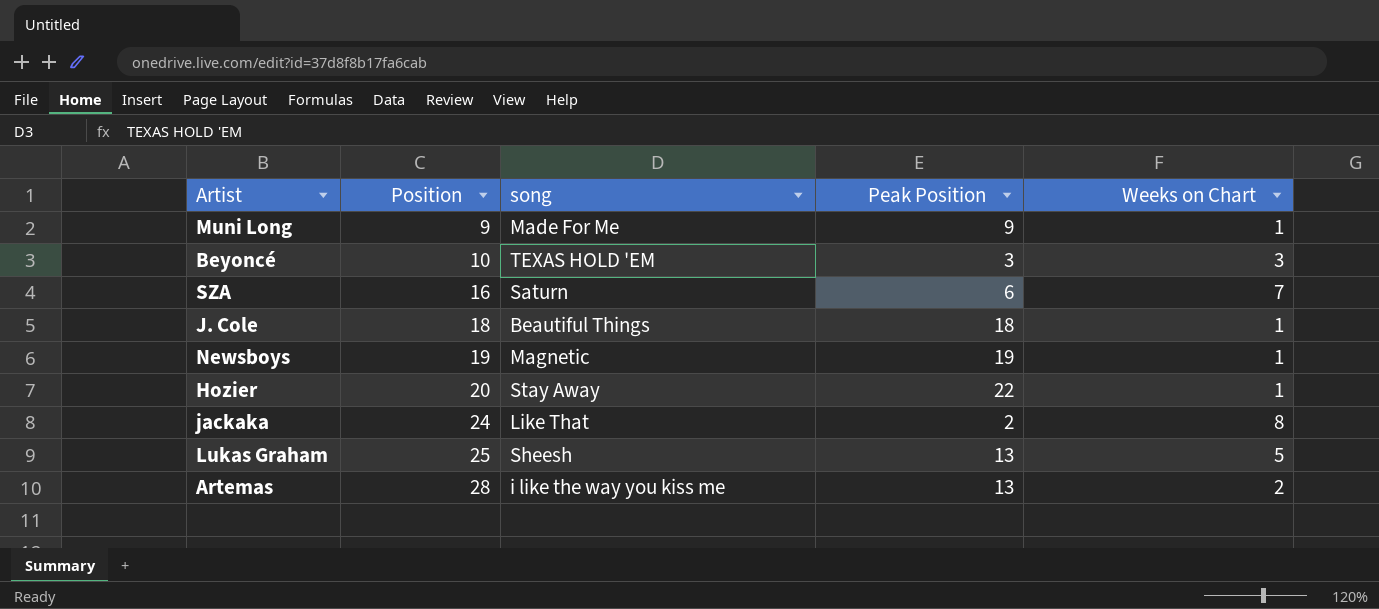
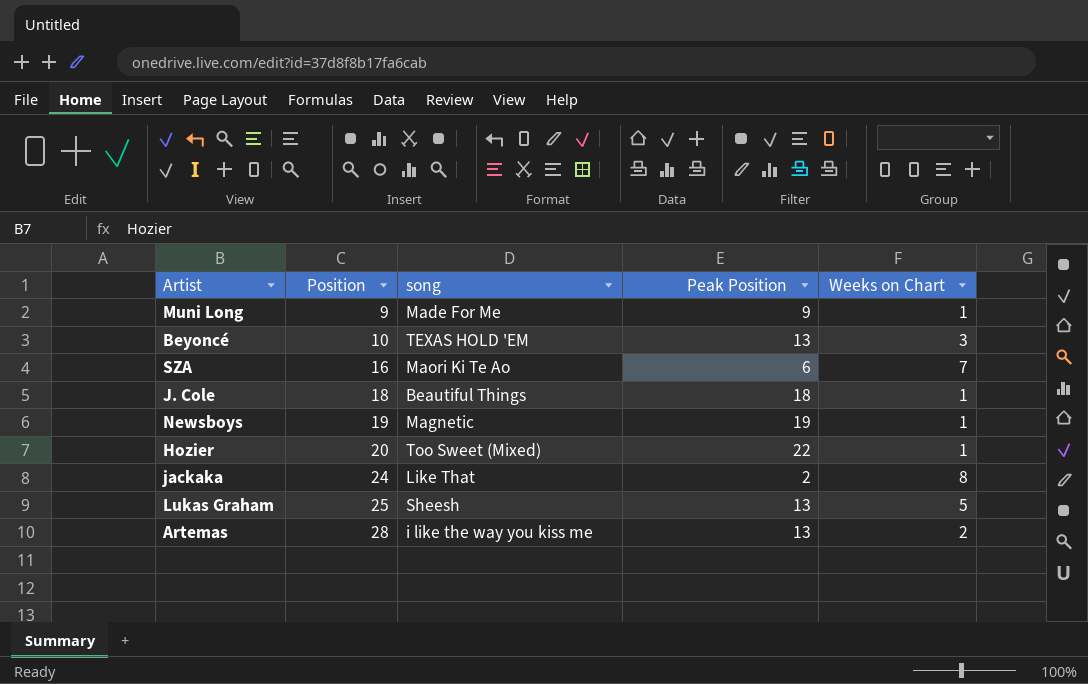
Beyoncé | Peak Position: 3 -> 13
SZA | song: Saturn -> Maori Ki Te Ao
Hozier | song: Stay Away -> Too Sweet (Mixed)

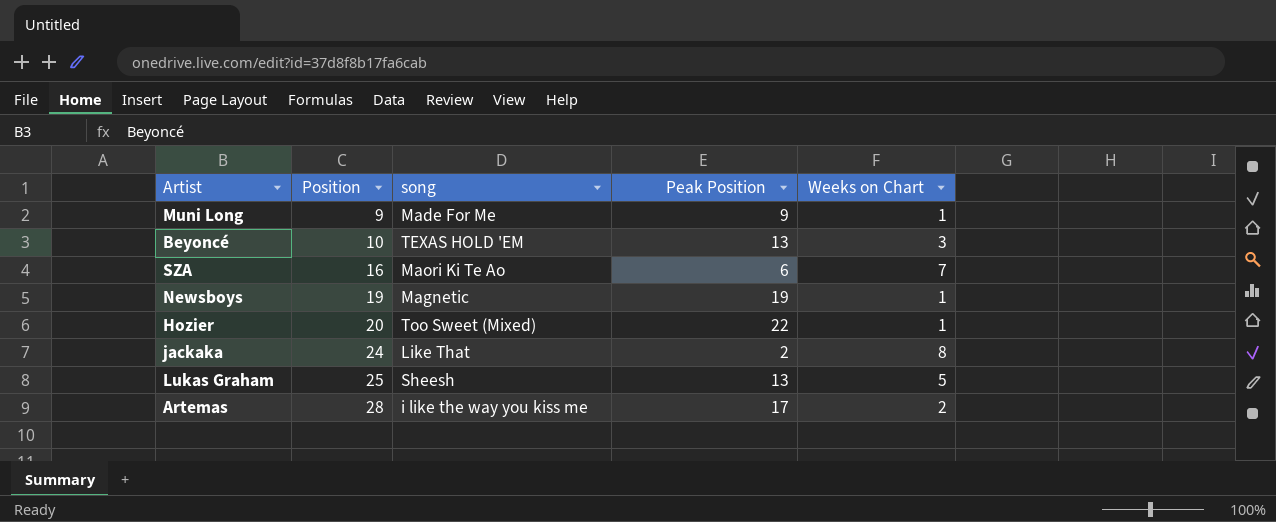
row J. Cole: 18 | Beautiful Things | 18 | 1 -> none
Artemas | Peak Position: 13 -> 17

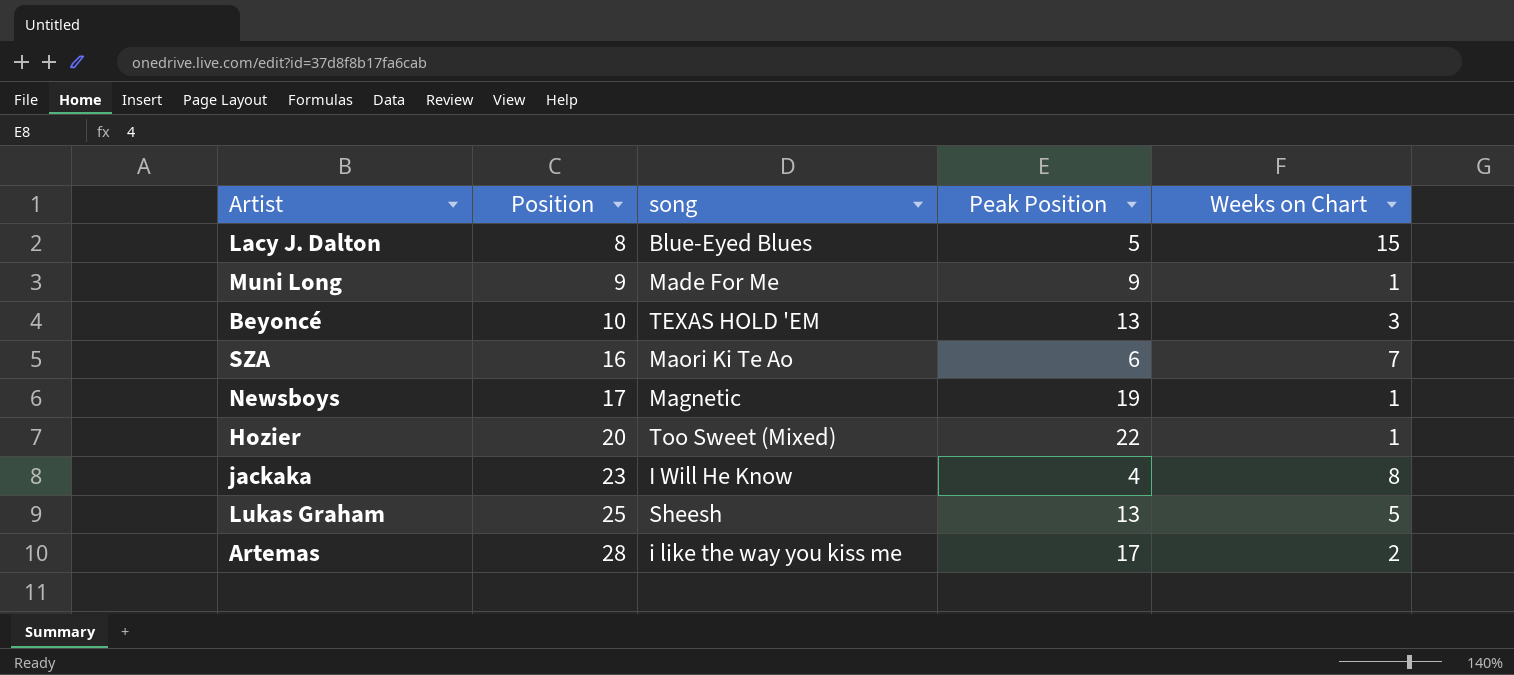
row Lacy J. Dalton: none -> 8 | Blue-Eyed Blues | 5 | 15
Newsboys | Position: 19 -> 17
jackaka | Position: 24 -> 23
jackaka | song: Like That -> I Will He Know
jackaka | Peak Position: 2 -> 4

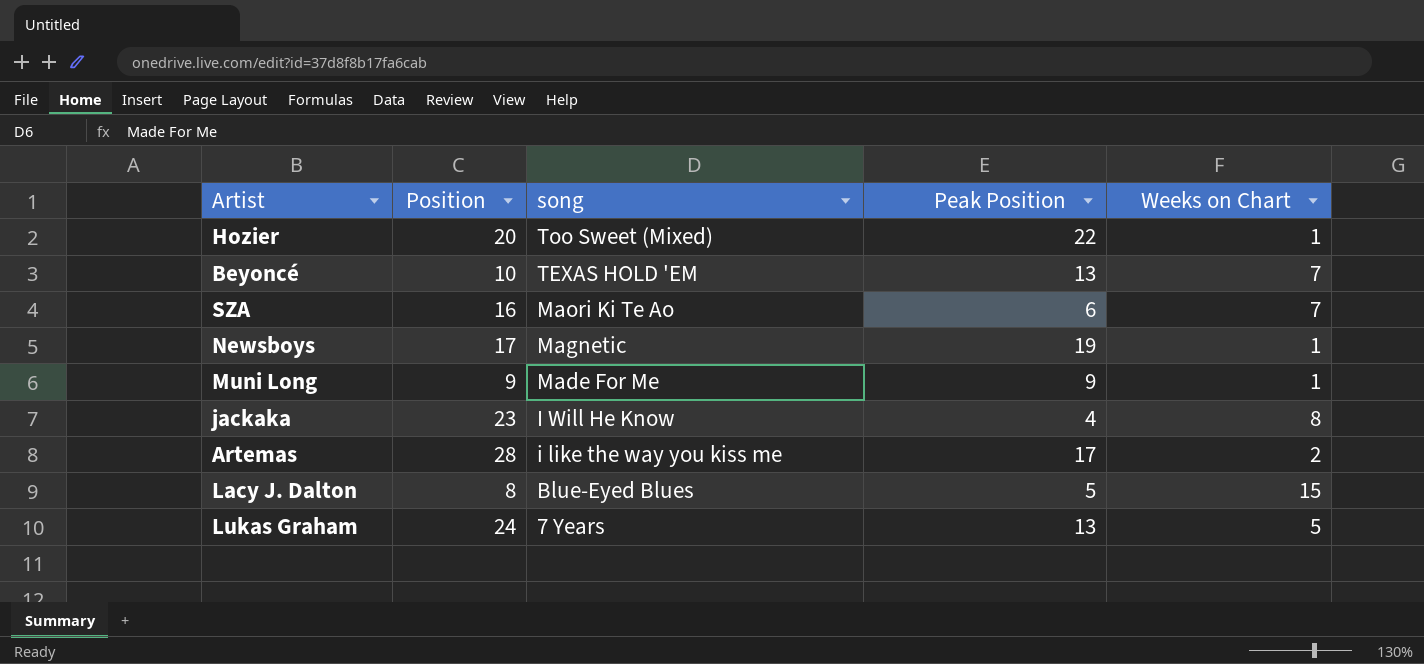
row order: Position ascending -> song descending
Beyoncé | Weeks on Chart: 3 -> 7
Lukas Graham | Position: 25 -> 24
Lukas Graham | song: Sheesh -> 7 Years

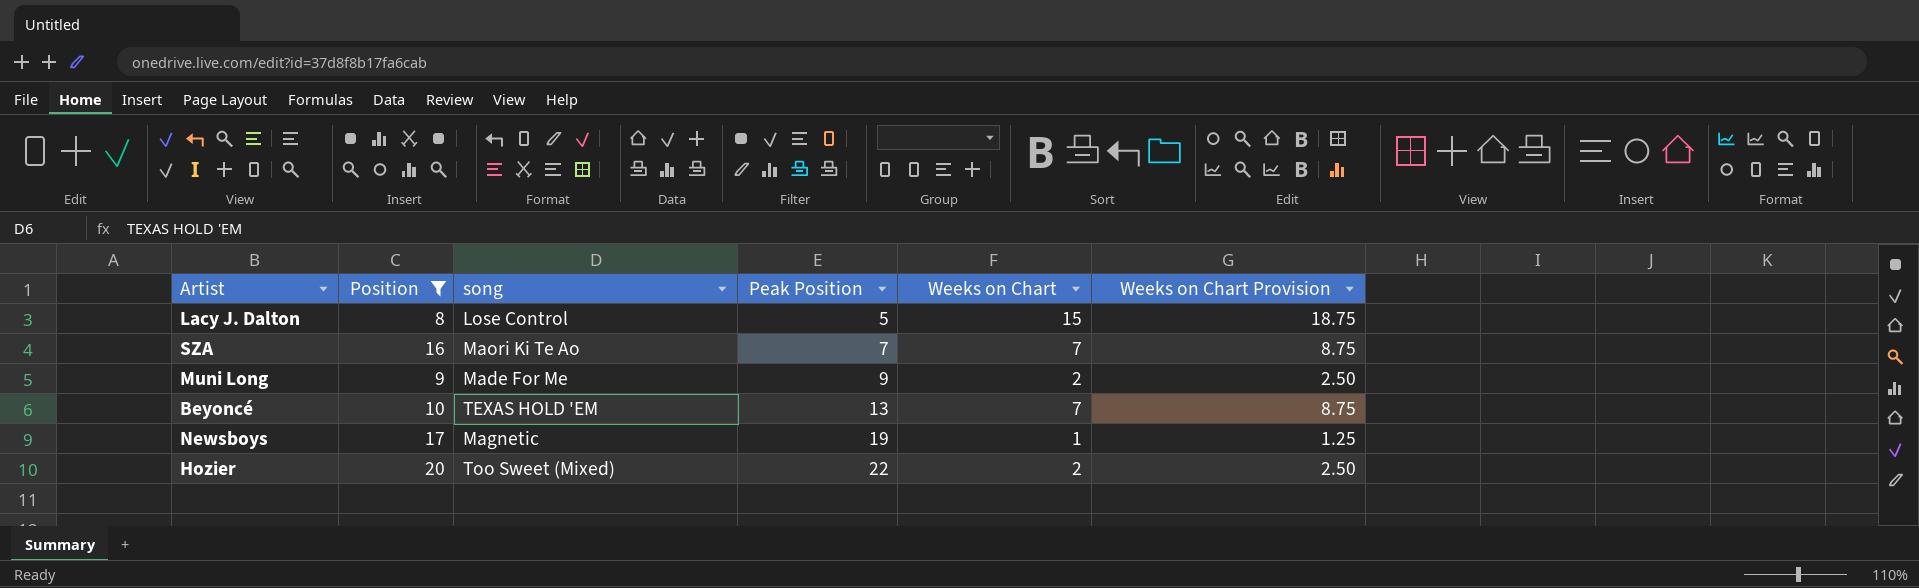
filter: none -> Position <= 20
row order: song descending -> Peak Position ascending
column Weeks on Chart Provision | formula: none -> [Weeks on Chart] * 1.25
Lacy J. Dalton | song: Blue-Eyed Blues -> Lose Control
SZA | Peak Position: 6 -> 7
Muni Long | Weeks on Chart: 1 -> 2
Hozier | Weeks on Chart: 1 -> 2

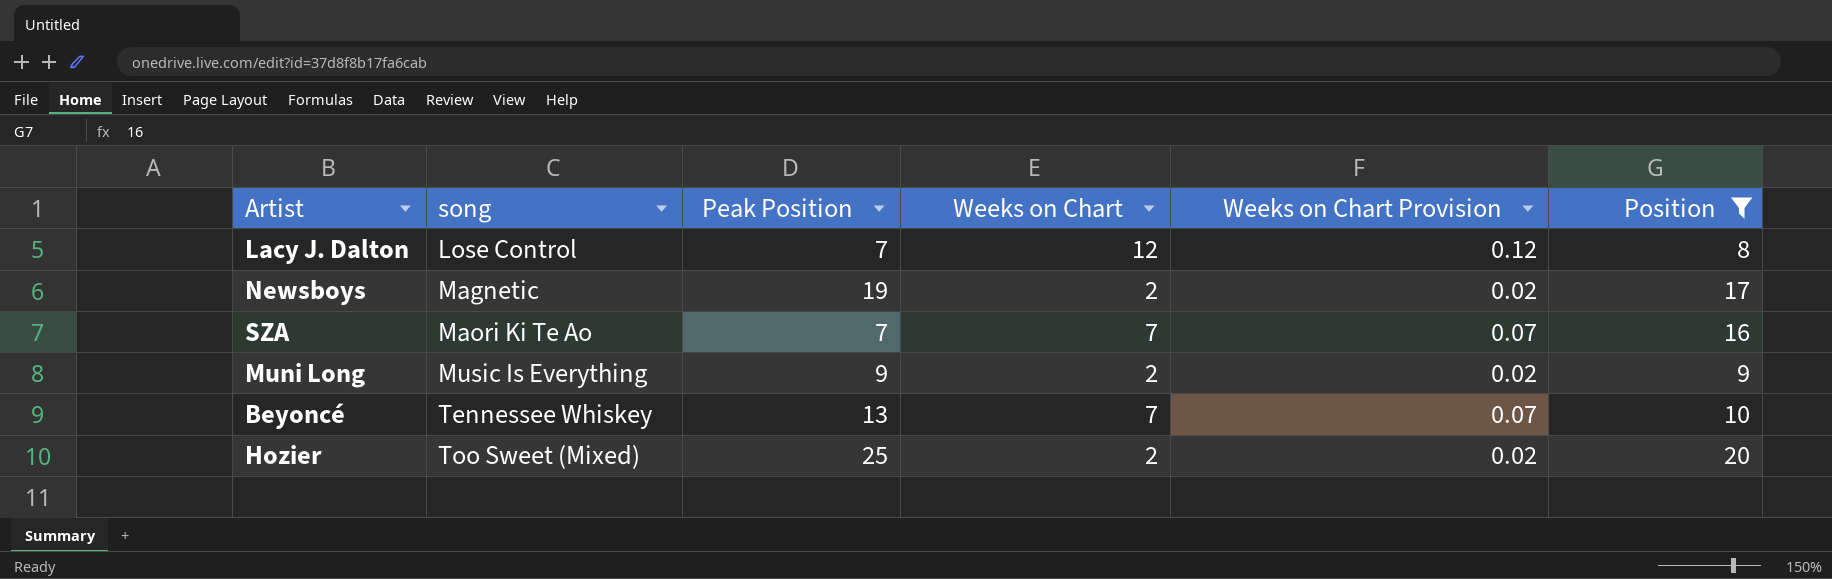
row order: Peak Position ascending -> song ascending
column Weeks on Chart Provision | formula: [Weeks on Chart] * 1.25 -> [Weeks on Chart] * 0.01
column Position | position: 2 -> 6
Lacy J. Dalton | Peak Position: 5 -> 7
Lacy J. Dalton | Weeks on Chart: 15 -> 12
Newsboys | Weeks on Chart: 1 -> 2
Muni Long | song: Made For Me -> Music Is Everything
Beyoncé | song: TEXAS HOLD 'EM -> Tennessee Whiskey
Hozier | Peak Position: 22 -> 25

